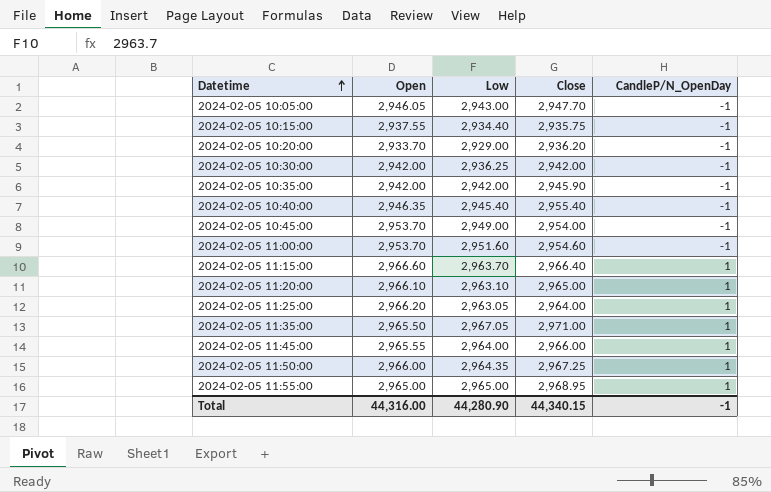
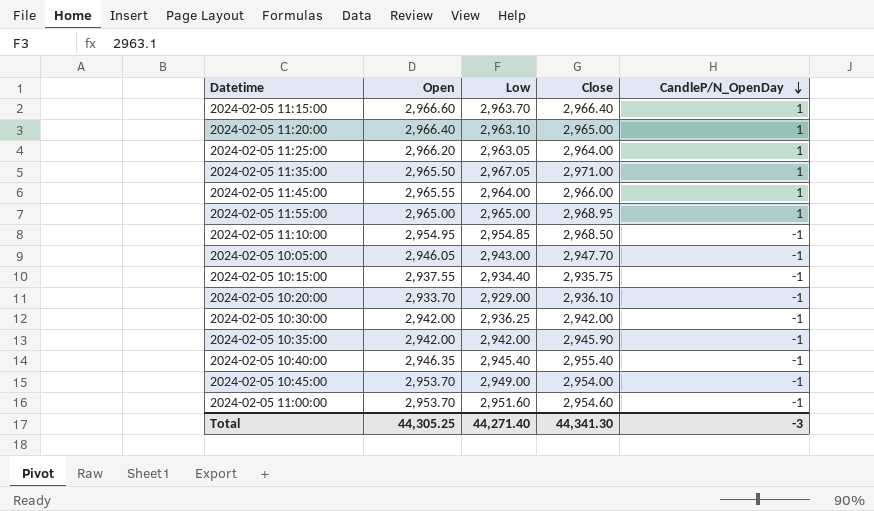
row order: Datetime ascending -> CandleP/N_OpenDay descending
row 2024-02-05 11:50:00: 2,966.00 | 2,964.35 | 2,967.25 | 1 -> none
2024-02-05 11:20:00 | Open: 2,966.10 -> 2,966.40
row 2024-02-05 11:10:00: none -> 2,954.95 | 2,954.85 | 2,968.50 | -1
2024-02-05 10:20:00 | Close: 2,936.20 -> 2,936.10
Total | Open: 44,316.00 -> 44,305.25
Total | Low: 44,280.90 -> 44,271.40
Total | Close: 44,340.15 -> 44,341.30
Total | CandleP/N_OpenDay: -1 -> -3

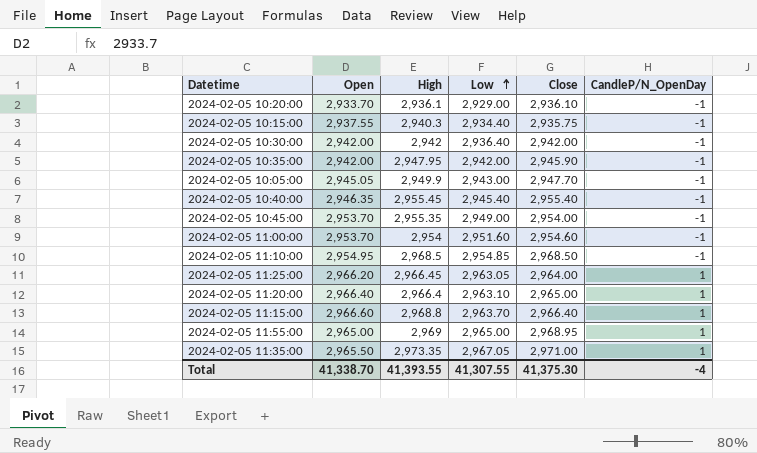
row order: CandleP/N_OpenDay descending -> Low ascending
column High | position: none -> 3
row 2024-02-05 11:45:00: 2,965.55 | 2,964.00 | 2,966.00 | 1 -> none
2024-02-05 10:30:00 | Low: 2,936.25 -> 2,936.40
2024-02-05 10:05:00 | Open: 2,946.05 -> 2,945.05
Total | Open: 44,305.25 -> 41,338.70
Total | Low: 44,271.40 -> 41,307.55
Total | Close: 44,341.30 -> 41,375.30
Total | CandleP/N_OpenDay: -3 -> -4

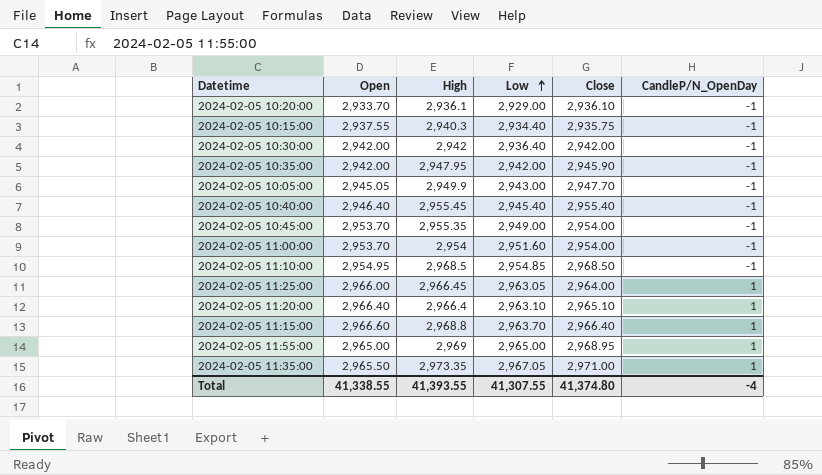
2024-02-05 10:40:00 | Open: 2,946.35 -> 2,946.40
2024-02-05 11:00:00 | Close: 2,954.60 -> 2,954.00
2024-02-05 11:25:00 | Open: 2,966.20 -> 2,966.00
2024-02-05 11:20:00 | Close: 2,965.00 -> 2,965.10
Total | Open: 41,338.70 -> 41,338.55
Total | Close: 41,375.30 -> 41,374.80

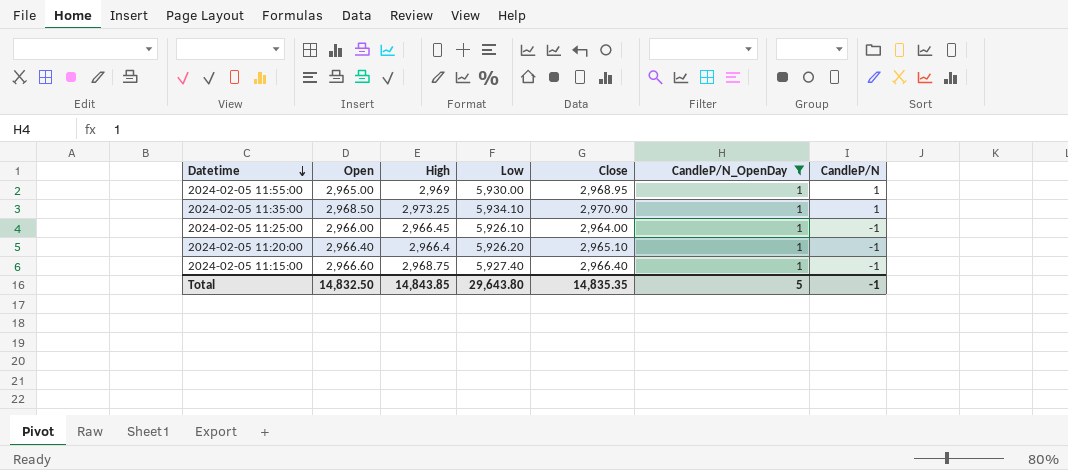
filter: none -> CandleP/N_OpenDay = 1
row order: Low ascending -> Datetime descending
column CandleP/N | position: none -> 7
2024-02-05 11:55:00 | Low: 2,965.00 -> 5,930.00
2024-02-05 11:35:00 | Open: 2,965.50 -> 2,968.50
2024-02-05 11:35:00 | High: 2,973.35 -> 2,973.25
2024-02-05 11:35:00 | Low: 2,967.05 -> 5,934.10
2024-02-05 11:35:00 | Close: 2,971.00 -> 2,970.90
2024-02-05 11:25:00 | Low: 2,963.05 -> 5,926.10
2024-02-05 11:20:00 | Low: 2,963.10 -> 5,926.20
2024-02-05 11:15:00 | High: 2,968.8 -> 2,968.75
2024-02-05 11:15:00 | Low: 2,963.70 -> 5,927.40
Total | Open: 41,338.55 -> 14,832.50
Total | High: 41,393.55 -> 14,843.85
Total | Low: 41,307.55 -> 29,643.80
Total | Close: 41,374.80 -> 14,835.35
Total | CandleP/N_OpenDay: -4 -> 5

